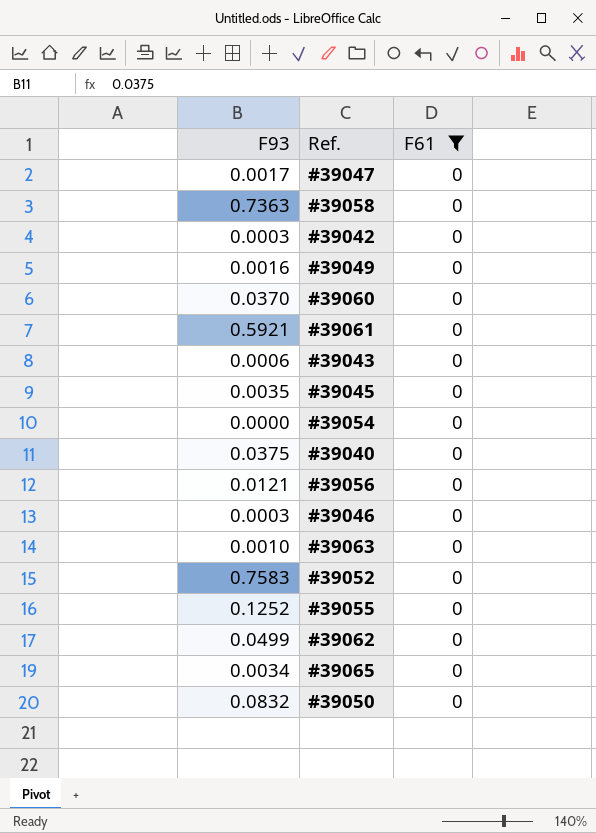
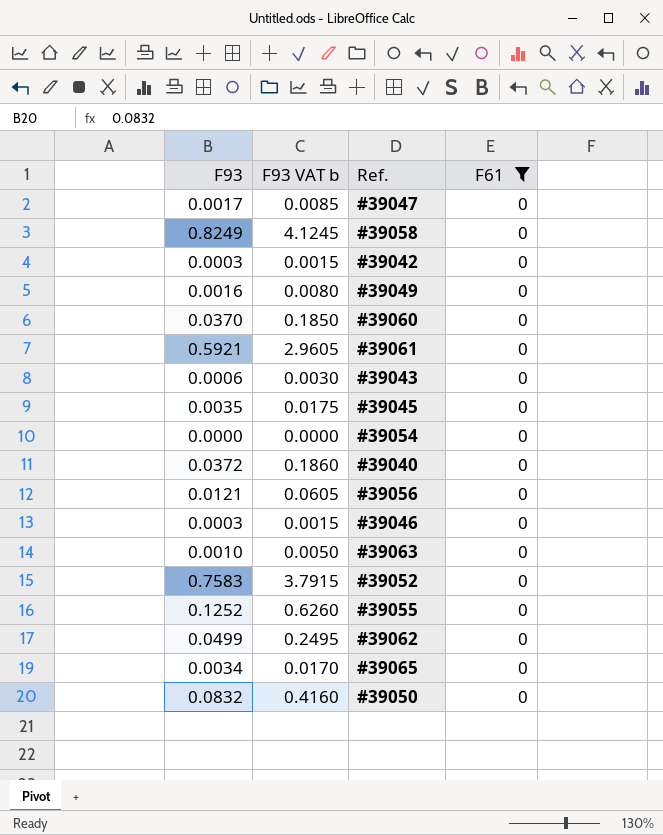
column F93 VAT b | formula: none -> [F93] * 5
#39058 | F93: 0.7363 -> 0.8249
#39040 | F93: 0.0375 -> 0.0372

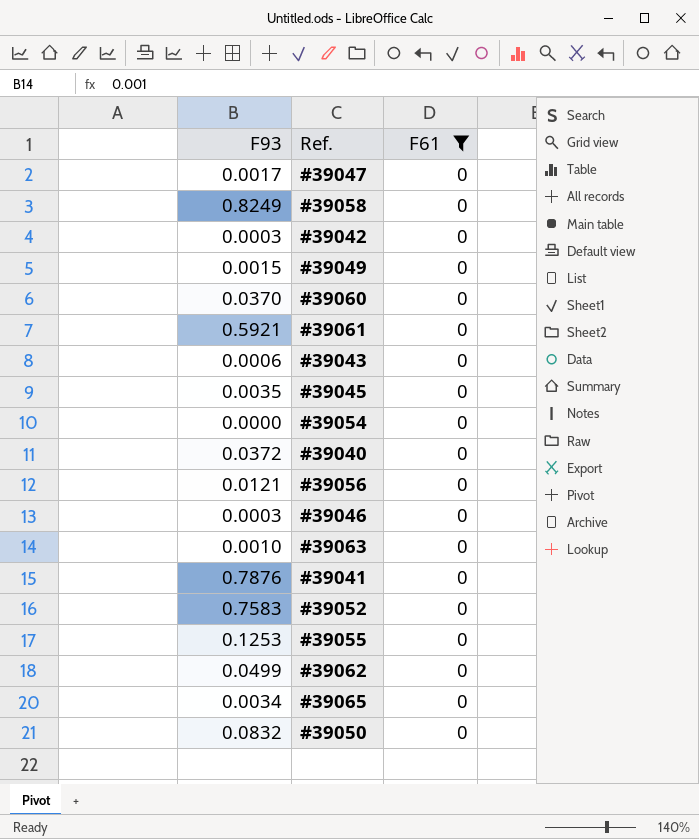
column F93 VAT b | formula: [F93] * 5 -> none
#39049 | F93: 0.0016 -> 0.0015
row #39041: none -> 0.7876 | 0
#39055 | F93: 0.1252 -> 0.1253

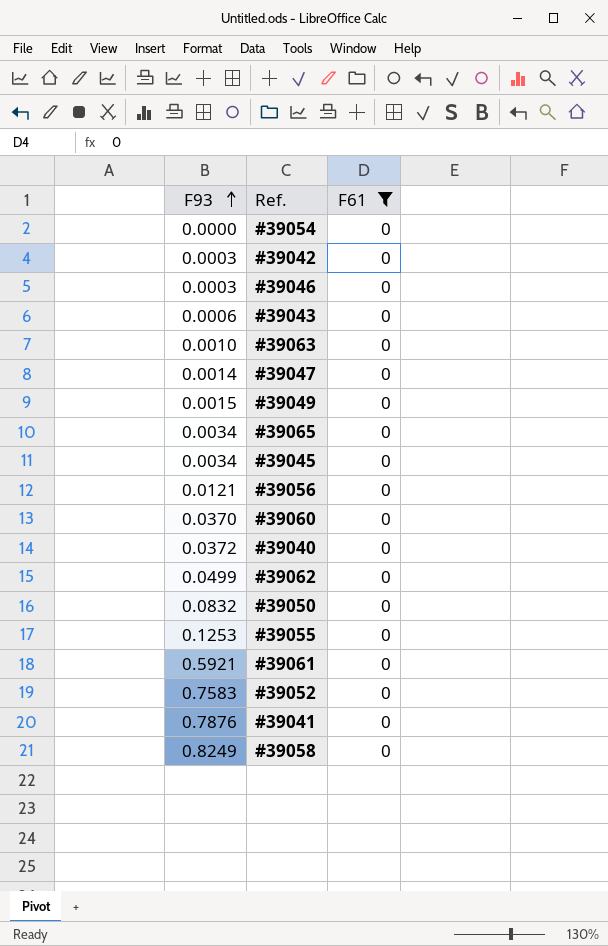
row order: none -> F93 ascending
#39047 | F93: 0.0017 -> 0.0014
#39045 | F93: 0.0035 -> 0.0034

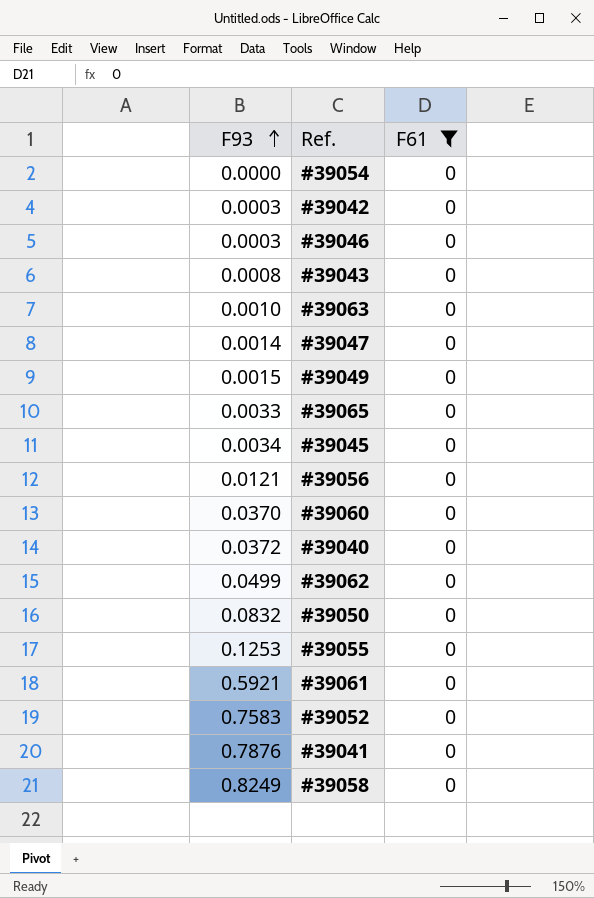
#39043 | F93: 0.0006 -> 0.0008
#39065 | F93: 0.0034 -> 0.0033

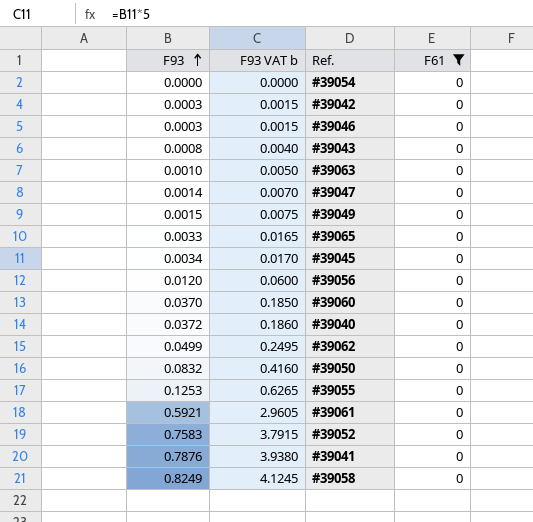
column F93 VAT b | formula: none -> [F93] * 5
#39056 | F93: 0.0121 -> 0.0120

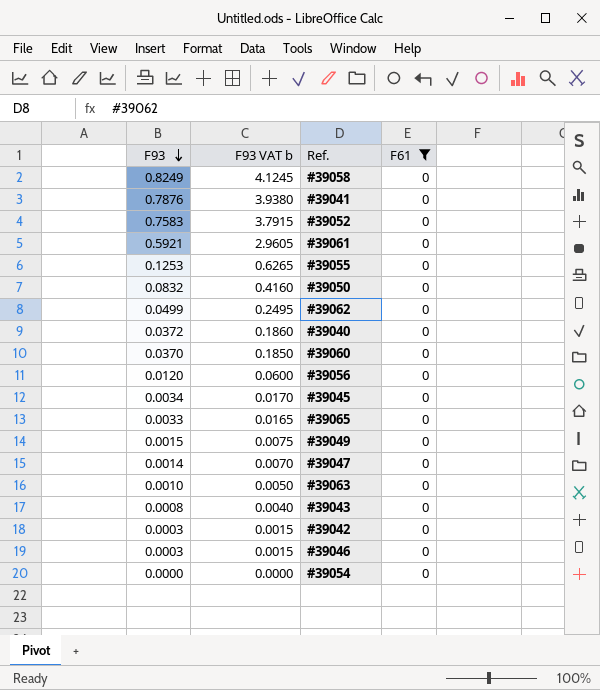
row order: F93 ascending -> F93 descending

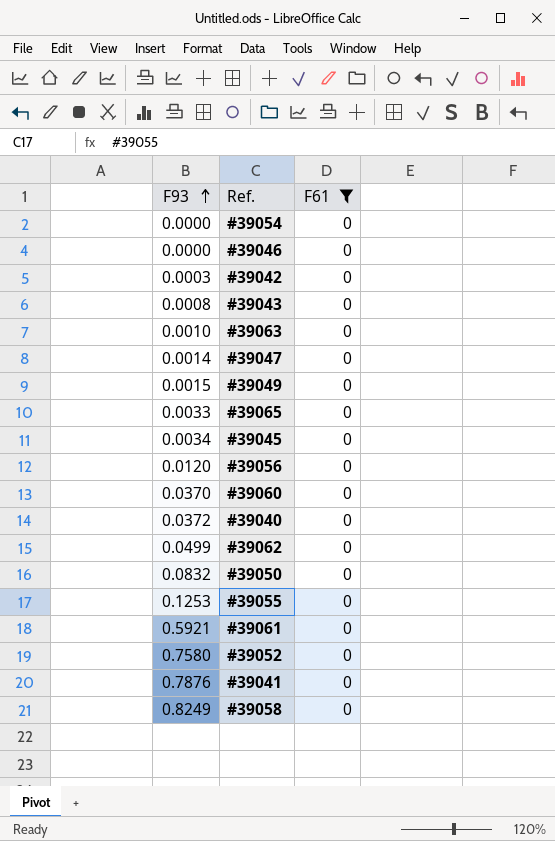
row order: F93 descending -> F93 ascending
column F93 VAT b | formula: [F93] * 5 -> none
#39046 | F93: 0.0003 -> 0.0000
#39052 | F93: 0.7583 -> 0.7580

